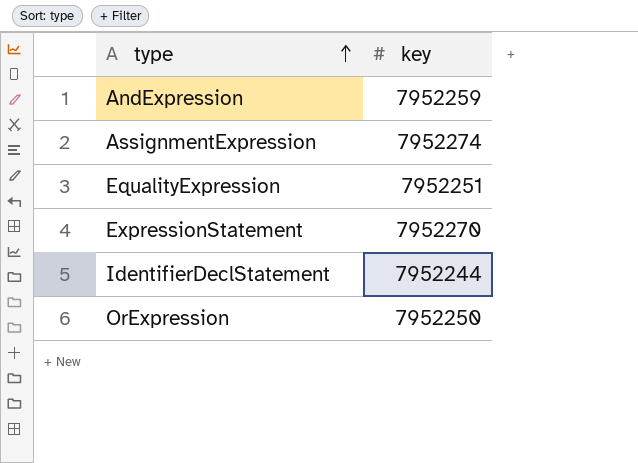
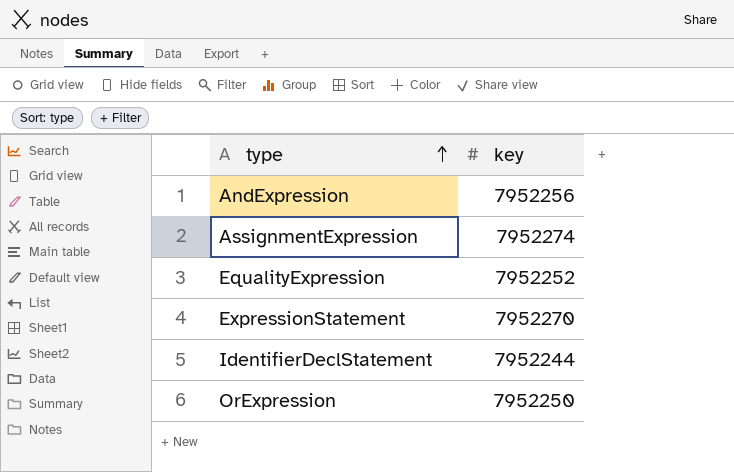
AndExpression | key: 7952259 -> 7952256
EqualityExpression | key: 7952251 -> 7952252

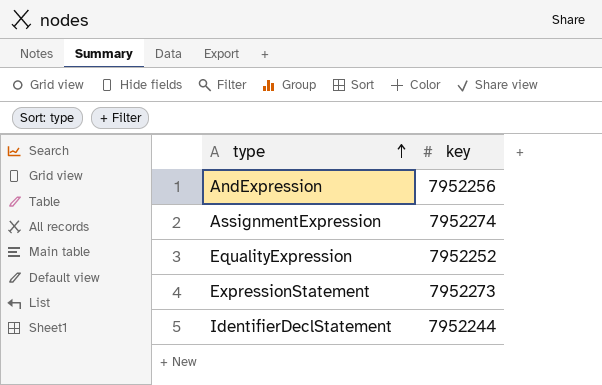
row OrExpression: 7952250 -> none
ExpressionStatement | key: 7952270 -> 7952273

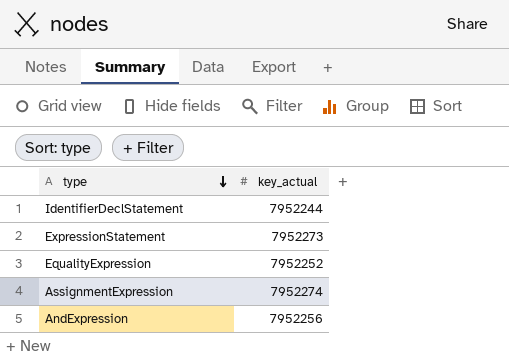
row order: type ascending -> type descending
column name: key -> key_actual

